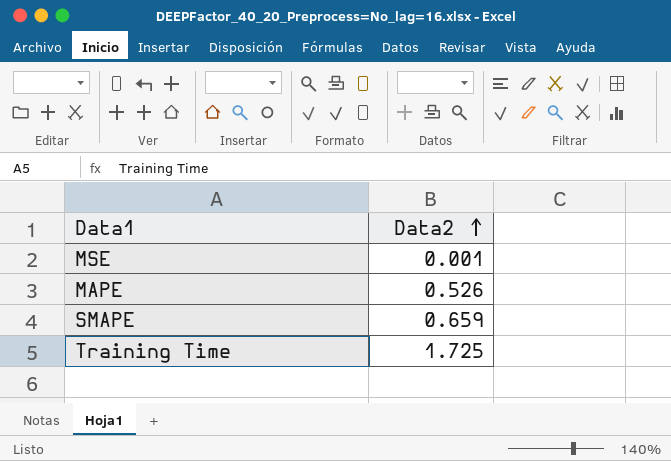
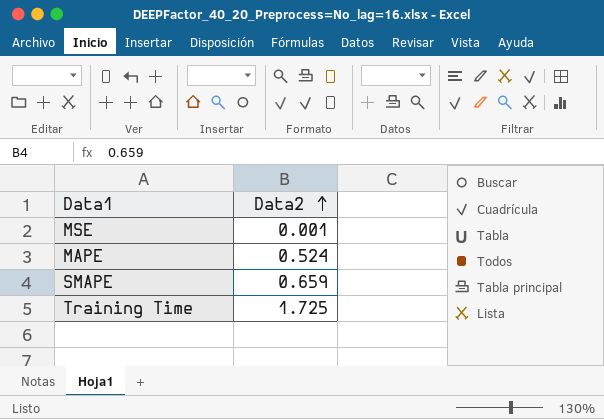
MAPE | Data2: 0.526 -> 0.524

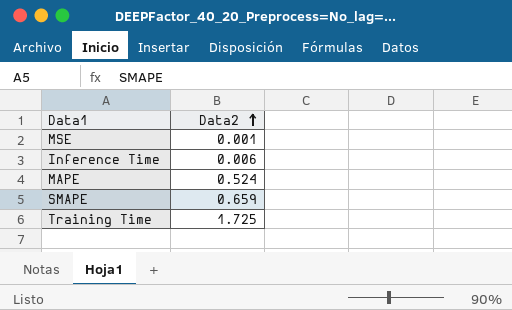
row Inference Time: none -> 0.006

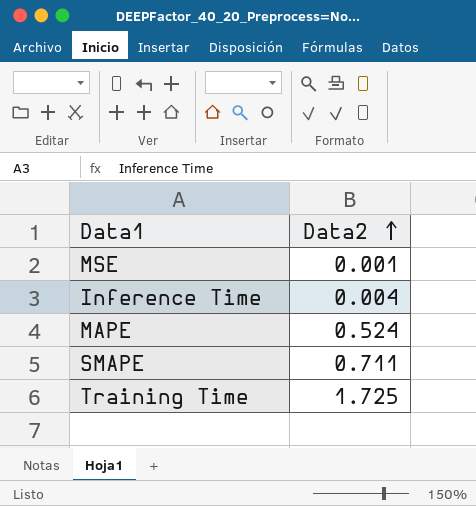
Inference Time | Data2: 0.006 -> 0.004
SMAPE | Data2: 0.659 -> 0.711

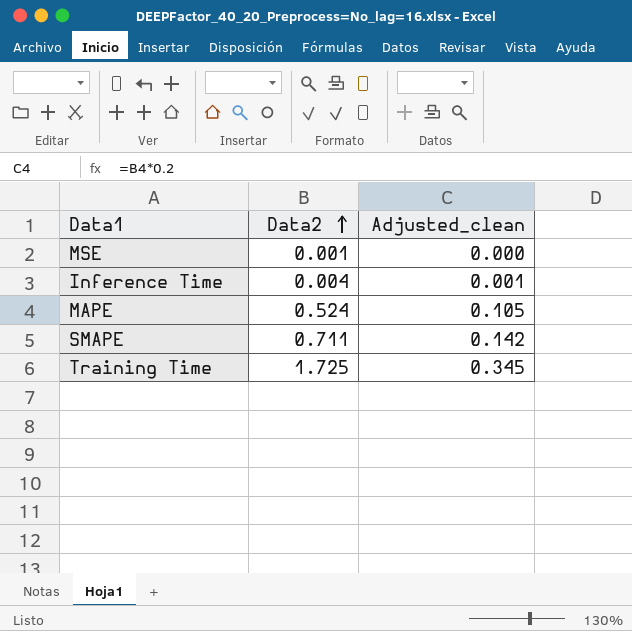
column Adjusted_clean | formula: none -> [Data2] * 0.2

